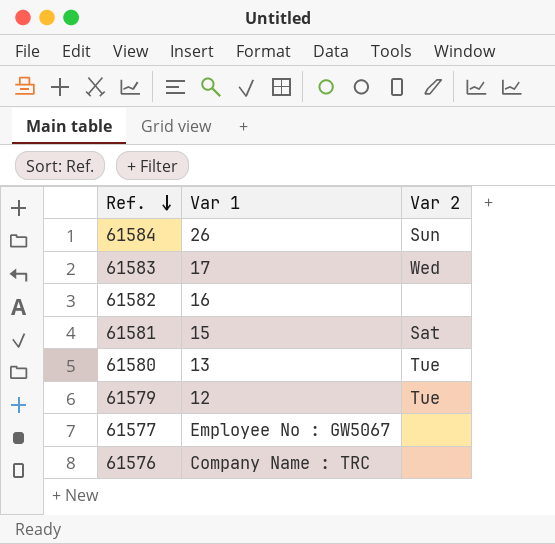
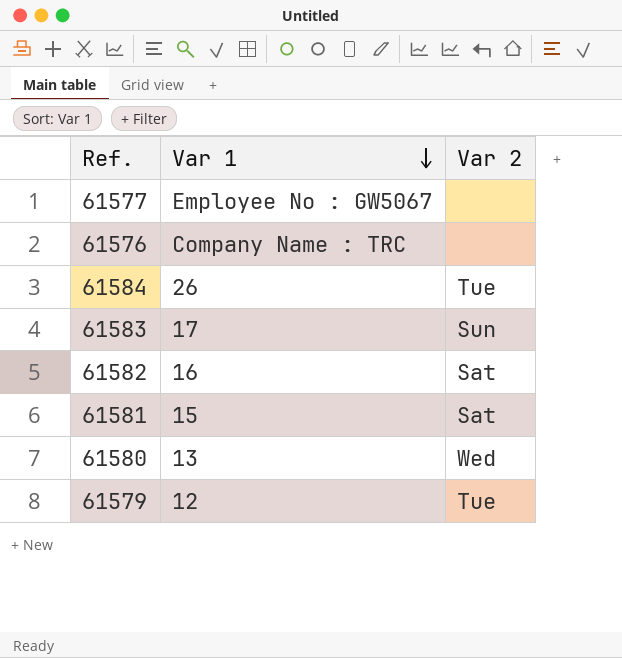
row order: Ref. descending -> Var 1 descending
61584 | Var 2: Sun -> Tue
61583 | Var 2: Wed -> Sun
61582 | Var 2: none -> Sat
61580 | Var 2: Tue -> Wed

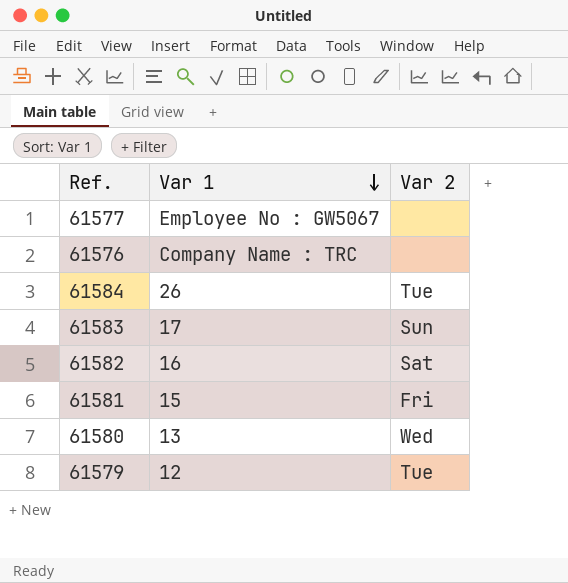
61581 | Var 2: Sat -> Fri

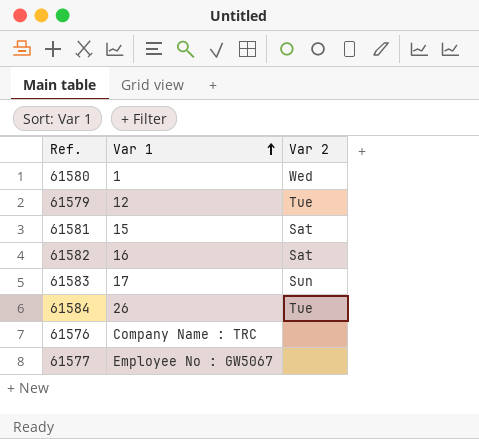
row order: Var 1 descending -> Var 1 ascending
61580 | Var 1: 13 -> 1
61581 | Var 2: Fri -> Sat

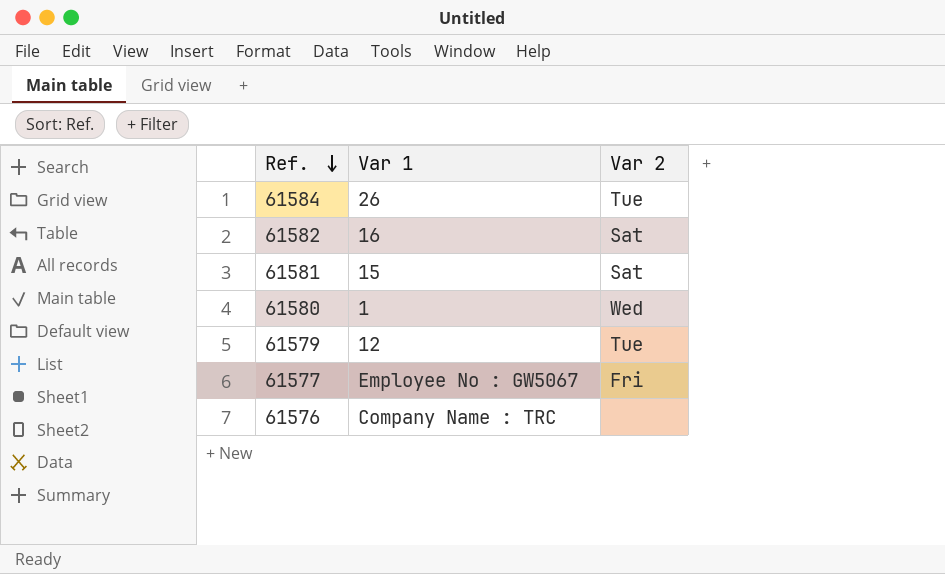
row order: Var 1 ascending -> Ref. descending
row 61583: 17 | Sun -> none
61577 | Var 2: none -> Fri

